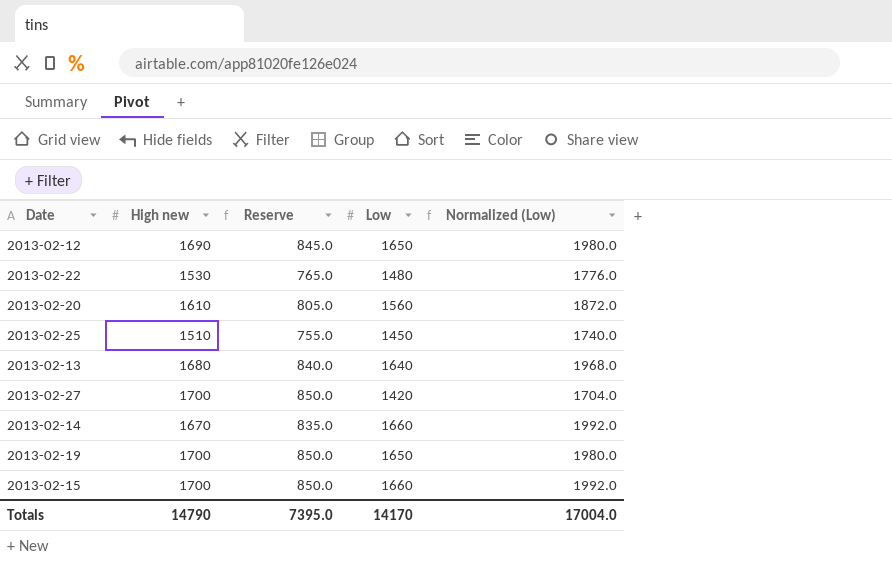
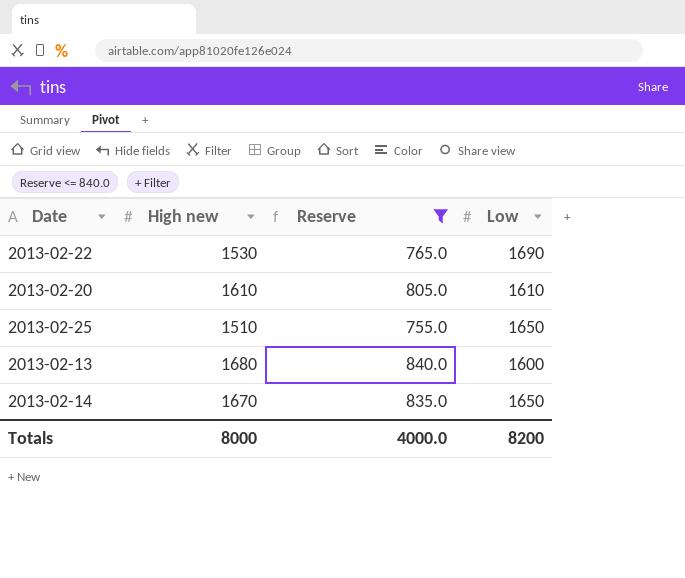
filter: none -> Reserve <= 840.0
column Normalized (Low) | formula: [Low] * 1.2 -> none
2013-02-22 | Low: 1480 -> 1690
2013-02-20 | Low: 1560 -> 1610
2013-02-25 | Low: 1450 -> 1650
2013-02-13 | Low: 1640 -> 1600
2013-02-14 | Low: 1660 -> 1650
Totals | High new: 14790 -> 8000
Totals | Reserve: 7395.0 -> 4000.0
Totals | Low: 14170 -> 8200

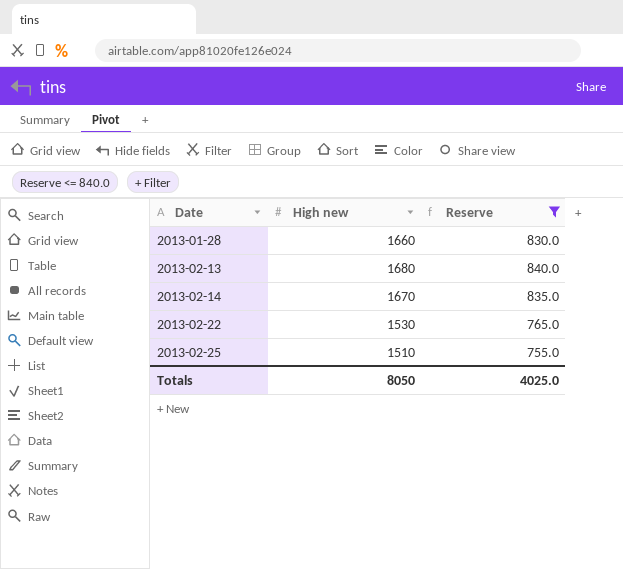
row order: none -> Date ascending
column Low | position: 4 -> none
row 2013-02-20: 1610 | 805.0 | 1610 -> none
row 2013-01-28: none -> 1660 | 830.0
Totals | High new: 8000 -> 8050
Totals | Reserve: 4000.0 -> 4025.0

